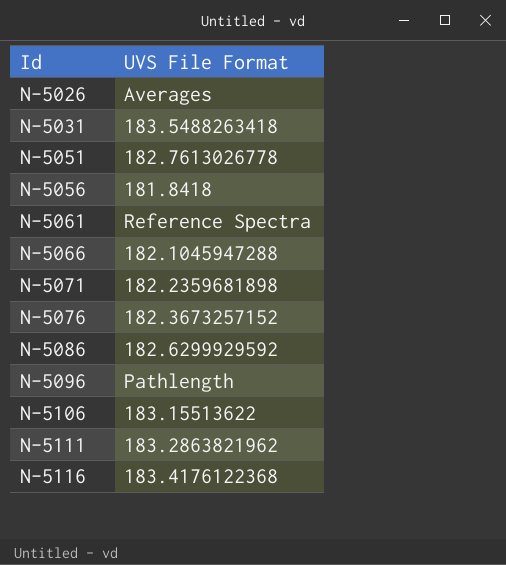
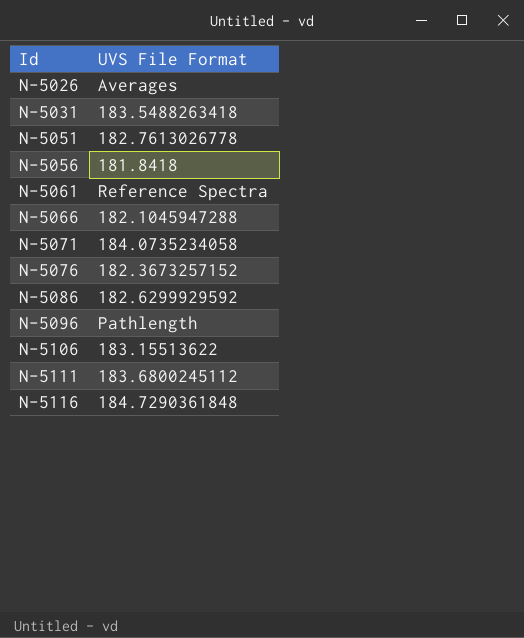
N-5071 | UVS File Format: 182.2359681898 -> 184.0735234058
N-5111 | UVS File Format: 183.2863821962 -> 183.6800245112
N-5116 | UVS File Format: 183.4176122368 -> 184.7290361848

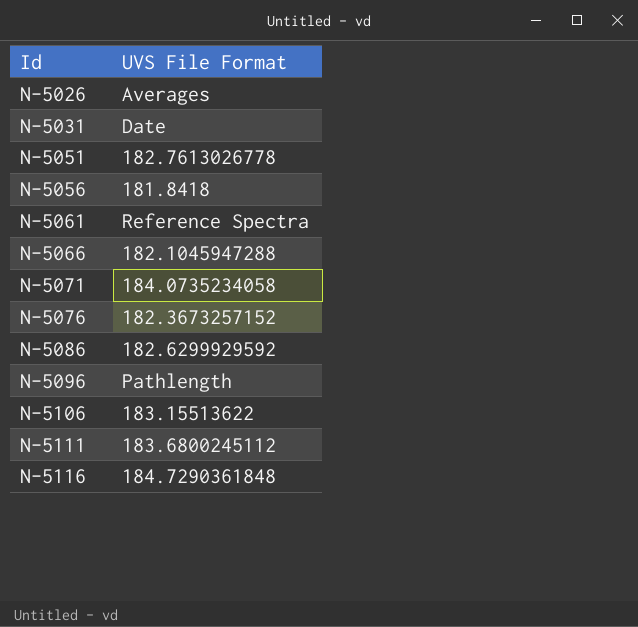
N-5031 | UVS File Format: 183.5488263418 -> Date

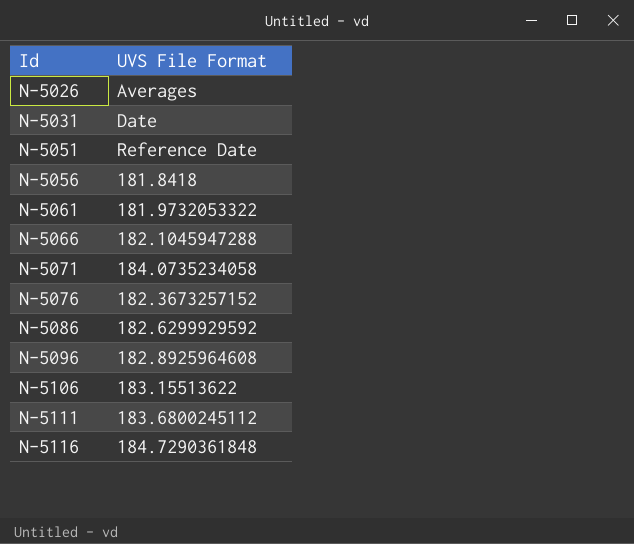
N-5051 | UVS File Format: 182.7613026778 -> Reference Date
N-5061 | UVS File Format: Reference Spectra -> 181.9732053322
N-5096 | UVS File Format: Pathlength -> 182.8925964608

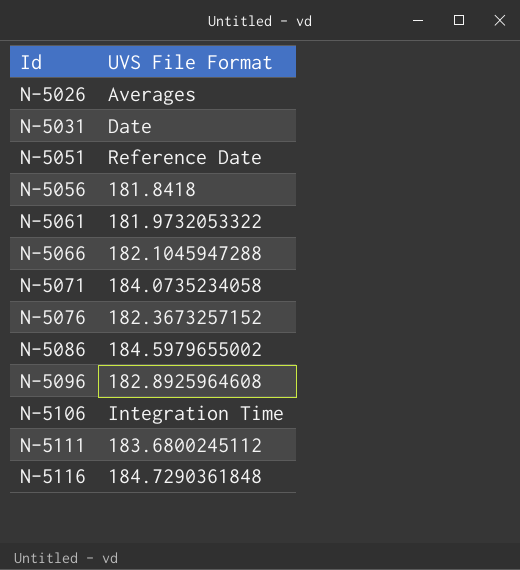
N-5086 | UVS File Format: 182.6299929592 -> 184.5979655002
N-5106 | UVS File Format: 183.15513622 -> Integration Time

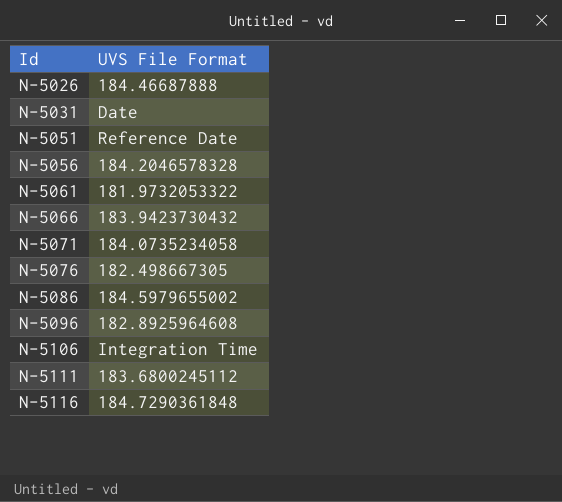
N-5026 | UVS File Format: Averages -> 184.46687888
N-5056 | UVS File Format: 181.8418 -> 184.2046578328
N-5066 | UVS File Format: 182.1045947288 -> 183.9423730432
N-5076 | UVS File Format: 182.3673257152 -> 182.498667305

